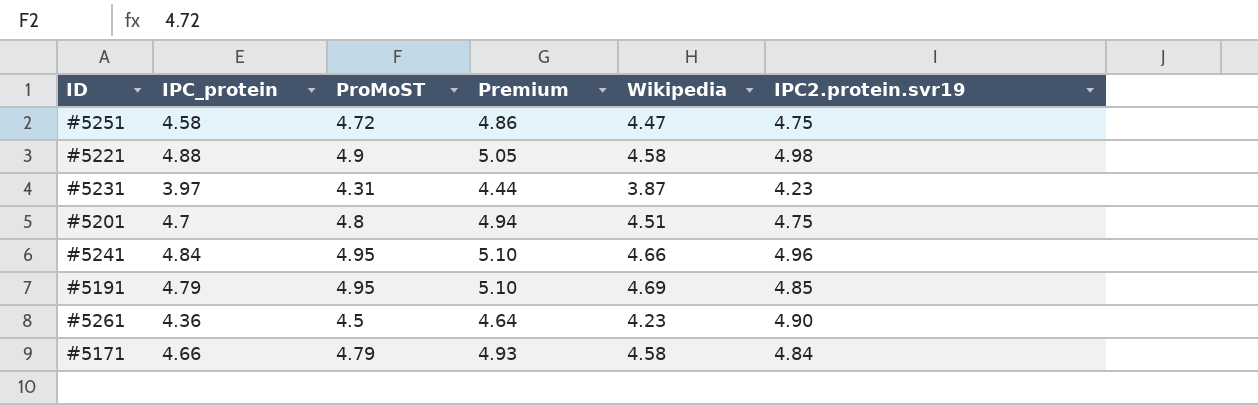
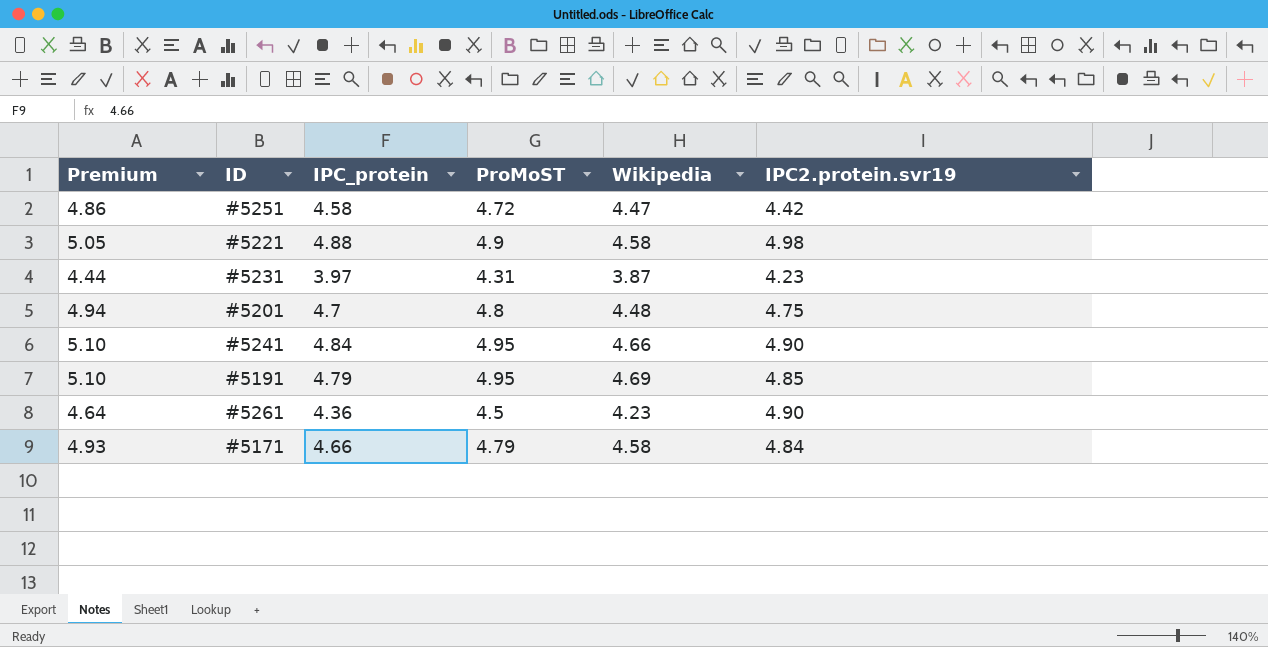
column Premium | position: 4 -> 1
#5251 | IPC2.protein.svr19: 4.75 -> 4.42
#5201 | Wikipedia: 4.51 -> 4.48
#5241 | IPC2.protein.svr19: 4.96 -> 4.90

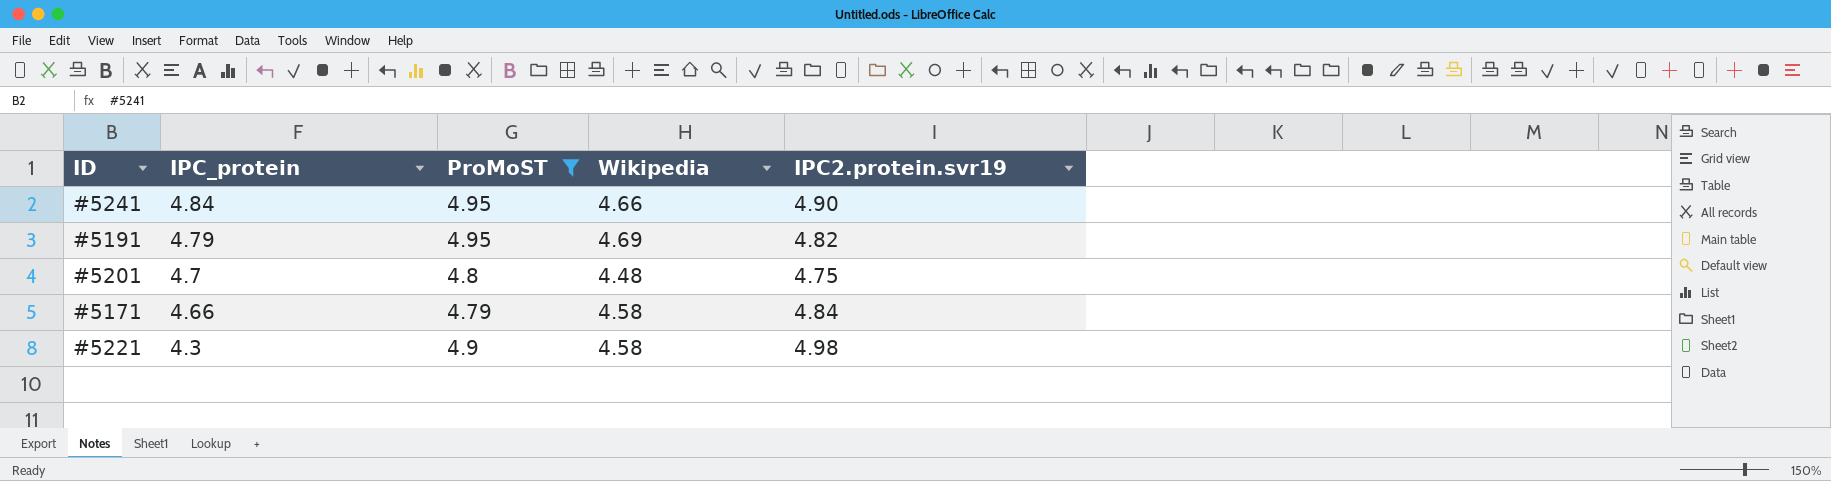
filter: none -> ProMoST >= 4.79
row order: none -> IPC_protein descending
column Premium | formula: [ProMoST] * 1.03 -> none
#5191 | IPC2.protein.svr19: 4.85 -> 4.82
#5221 | IPC_protein: 4.88 -> 4.3

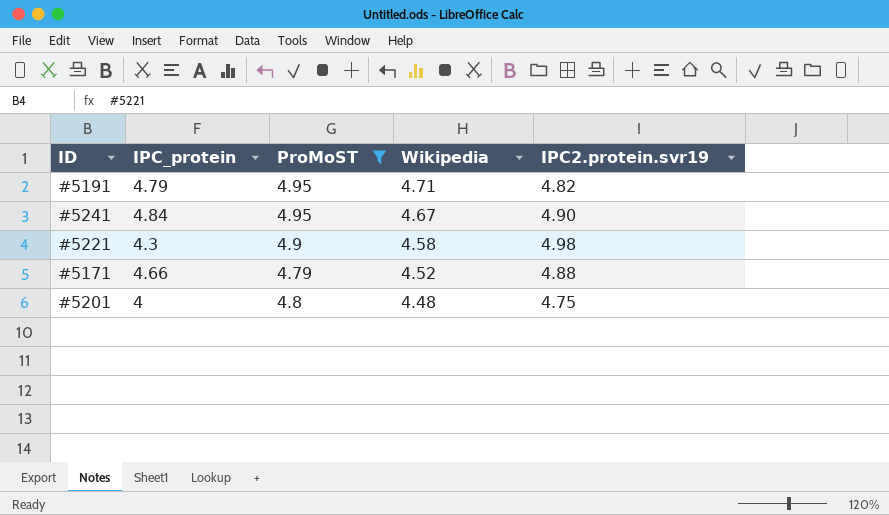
row order: IPC_protein descending -> Wikipedia descending
#5191 | Wikipedia: 4.69 -> 4.71
#5241 | Wikipedia: 4.66 -> 4.67
#5171 | Wikipedia: 4.58 -> 4.52
#5171 | IPC2.protein.svr19: 4.84 -> 4.88
#5201 | IPC_protein: 4.7 -> 4

